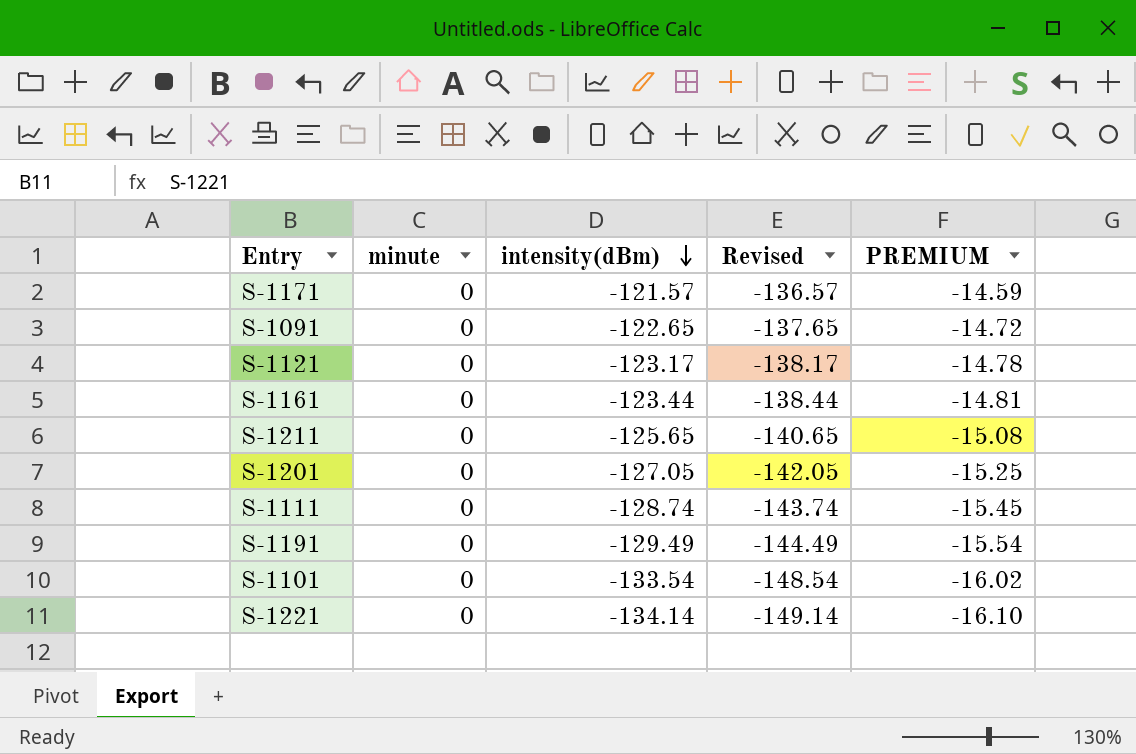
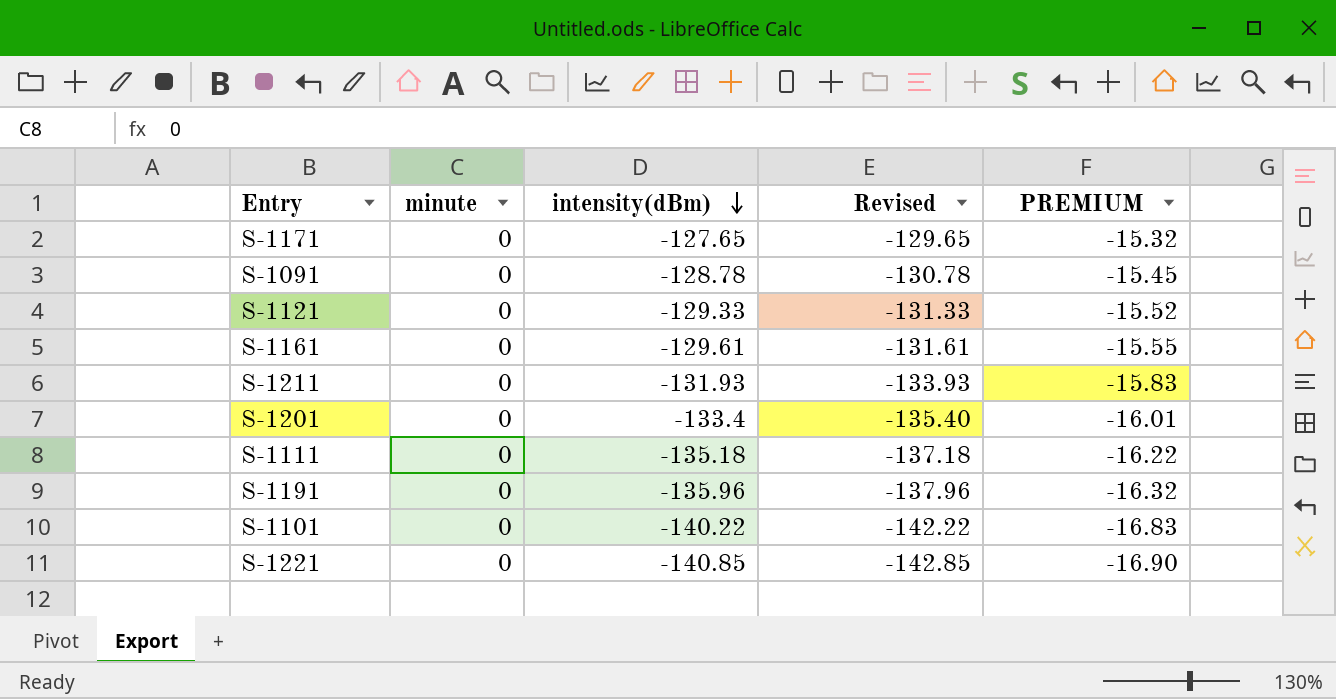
column Revised | formula: [intensity(dBm)] - 15 -> [intensity(dBm)] - 2
S-1171 | intensity(dBm): -121.57 -> -127.65
S-1171 | PREMIUM: -14.59 -> -15.32
S-1091 | intensity(dBm): -122.65 -> -128.78
S-1091 | PREMIUM: -14.72 -> -15.45
S-1121 | intensity(dBm): -123.17 -> -129.33
S-1121 | PREMIUM: -14.78 -> -15.52
S-1161 | intensity(dBm): -123.44 -> -129.61
S-1161 | PREMIUM: -14.81 -> -15.55
S-1211 | intensity(dBm): -125.65 -> -131.93
S-1211 | PREMIUM: -15.08 -> -15.83
S-1201 | intensity(dBm): -127.05 -> -133.4
S-1201 | PREMIUM: -15.25 -> -16.01
S-1111 | intensity(dBm): -128.74 -> -135.18
S-1111 | PREMIUM: -15.45 -> -16.22
S-1191 | intensity(dBm): -129.49 -> -135.96
S-1191 | PREMIUM: -15.54 -> -16.32
S-1101 | intensity(dBm): -133.54 -> -140.22
S-1101 | PREMIUM: -16.02 -> -16.83
S-1221 | intensity(dBm): -134.14 -> -140.85
S-1221 | PREMIUM: -16.10 -> -16.90

